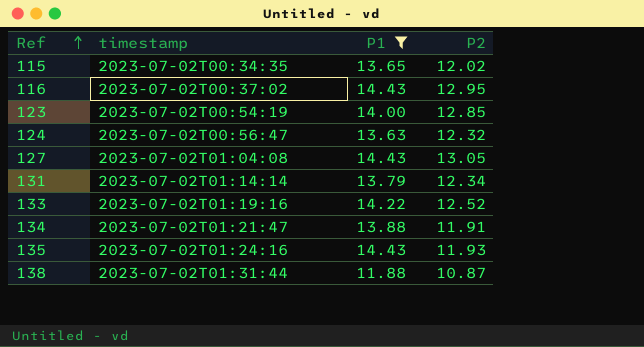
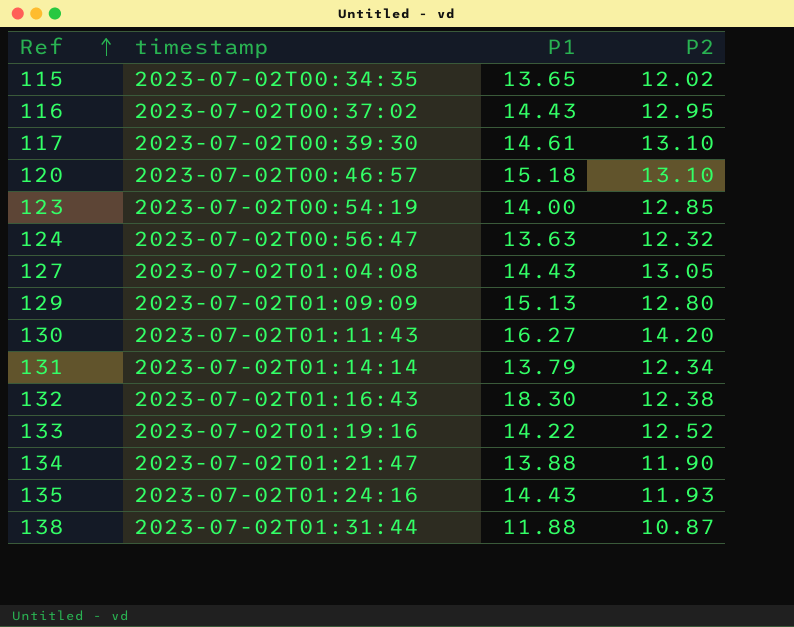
filter: P1 <= 14.43 -> none
134 | P2: 11.91 -> 11.90

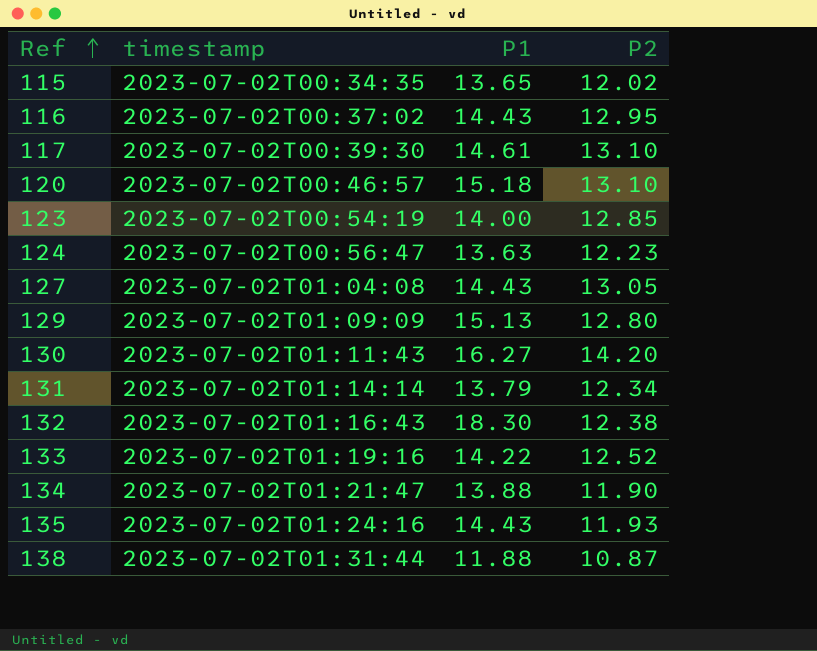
124 | P2: 12.32 -> 12.23

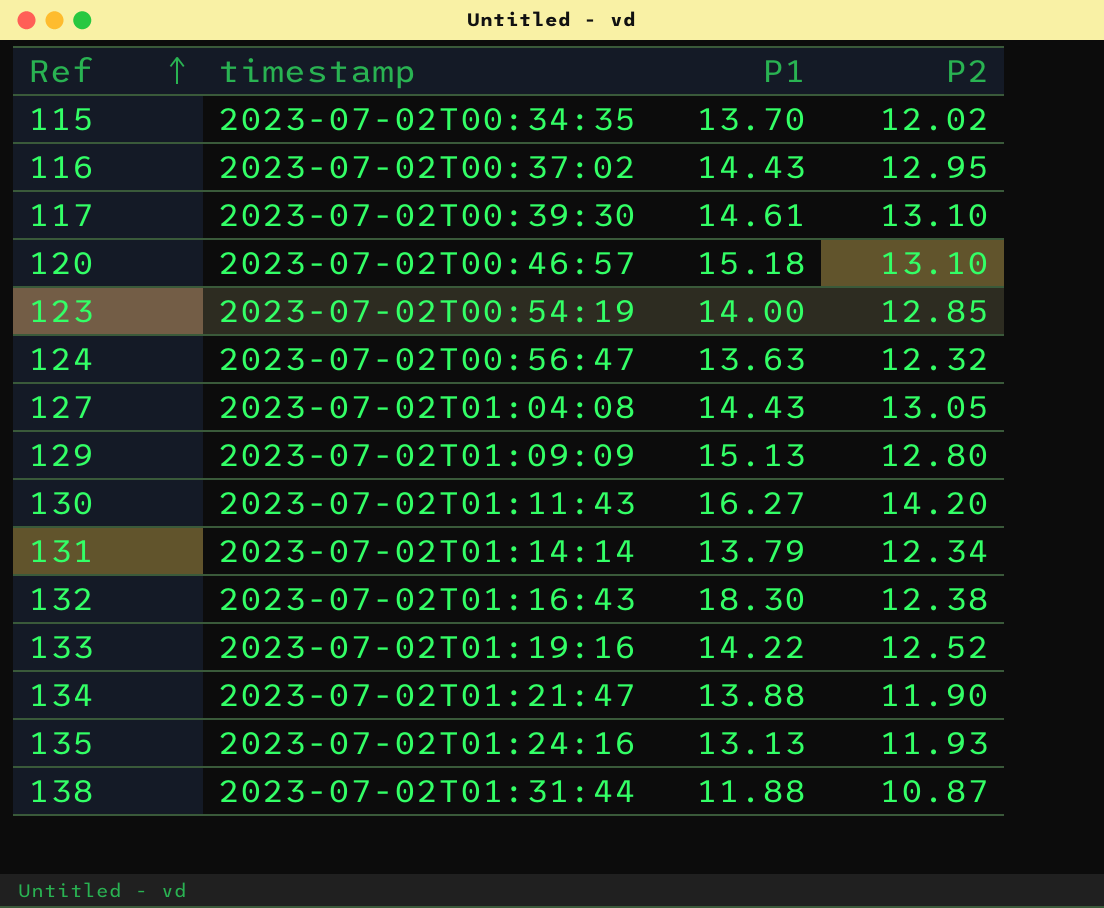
115 | P1: 13.65 -> 13.70
124 | P2: 12.23 -> 12.32
135 | P1: 14.43 -> 13.13

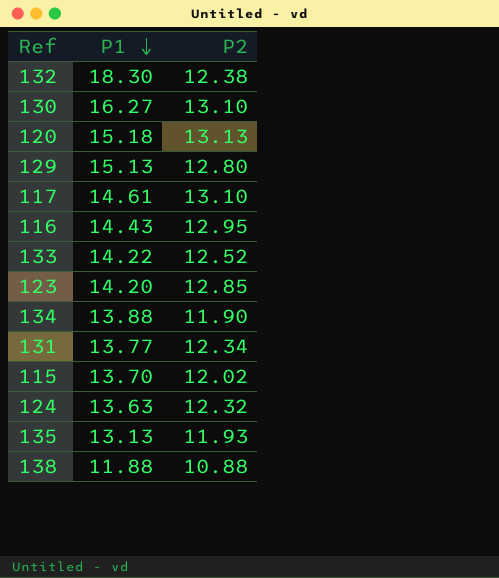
row order: Ref ascending -> P1 descending
column timestamp | position: 2 -> none
row 127: 2023-07-02T01:04:08 | 14.43 | 13.05 -> none
130 | P2: 14.20 -> 13.10
120 | P2: 13.10 -> 13.13
123 | P1: 14.00 -> 14.20
131 | P1: 13.79 -> 13.77
138 | P2: 10.87 -> 10.88

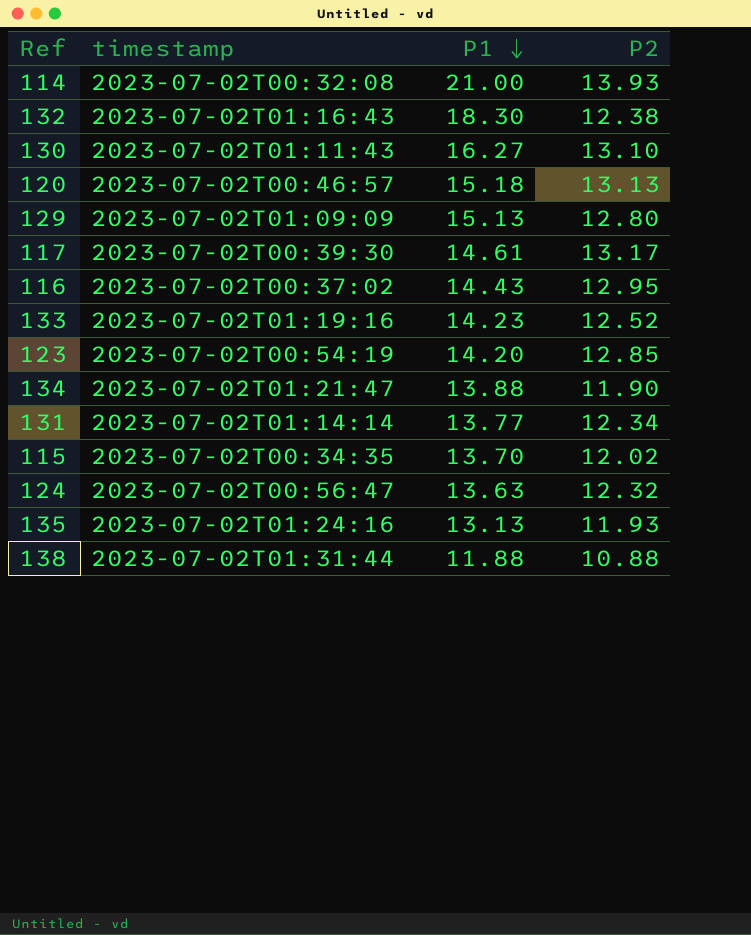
column timestamp | position: none -> 2
row 114: none -> 2023-07-02T00:32:08 | 21.00 | 13.93
117 | P2: 13.10 -> 13.17
133 | P1: 14.22 -> 14.23

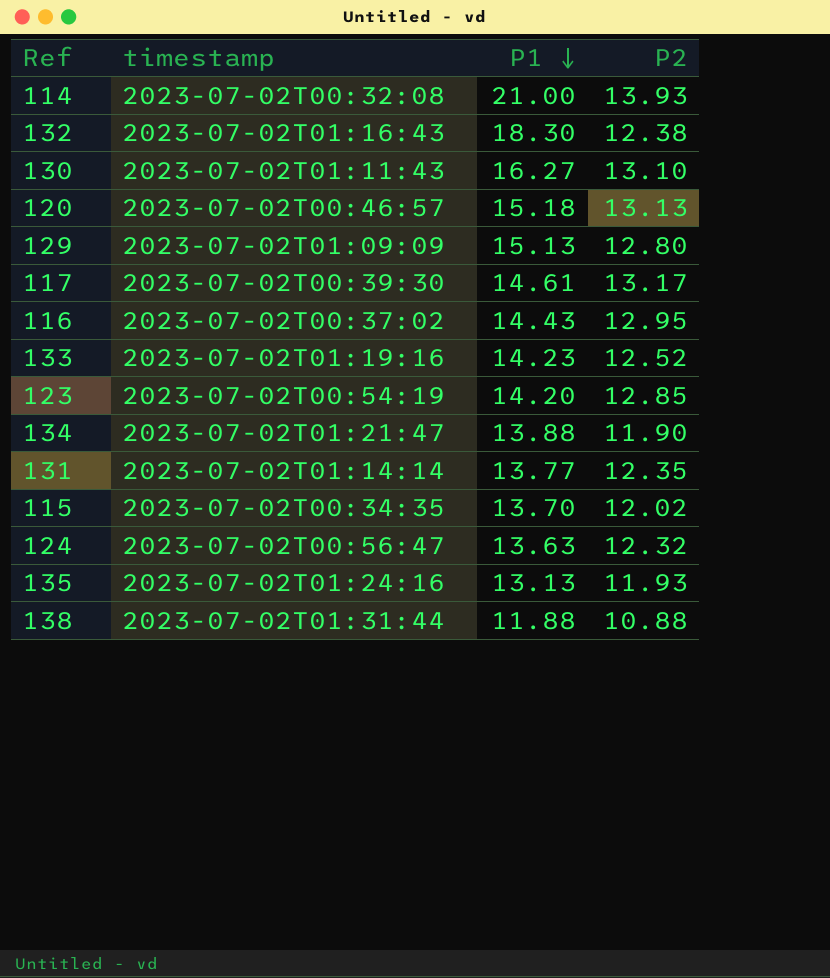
131 | P2: 12.34 -> 12.35

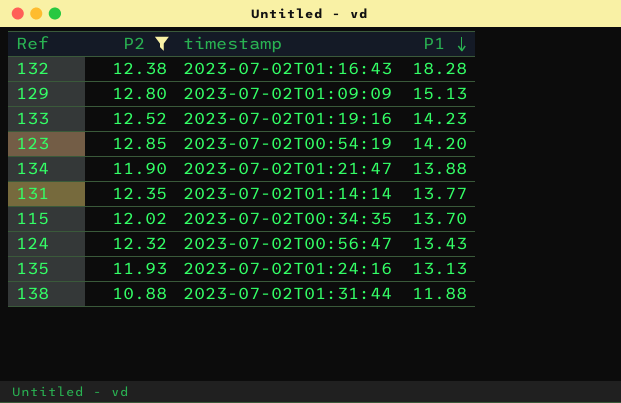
filter: none -> P2 <= 12.85
column P2 | position: 4 -> 2
132 | P1: 18.30 -> 18.28
124 | P1: 13.63 -> 13.43

